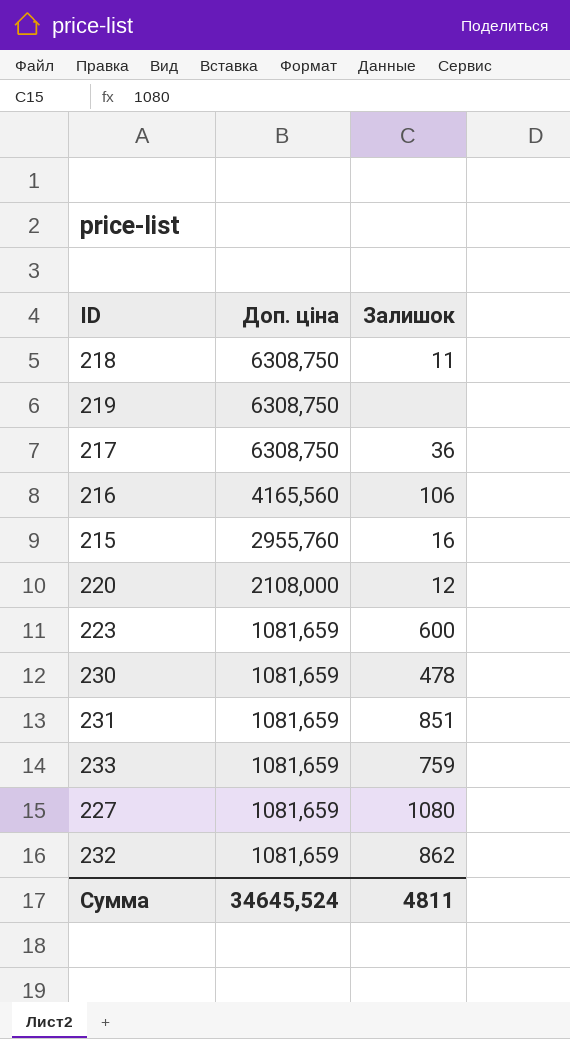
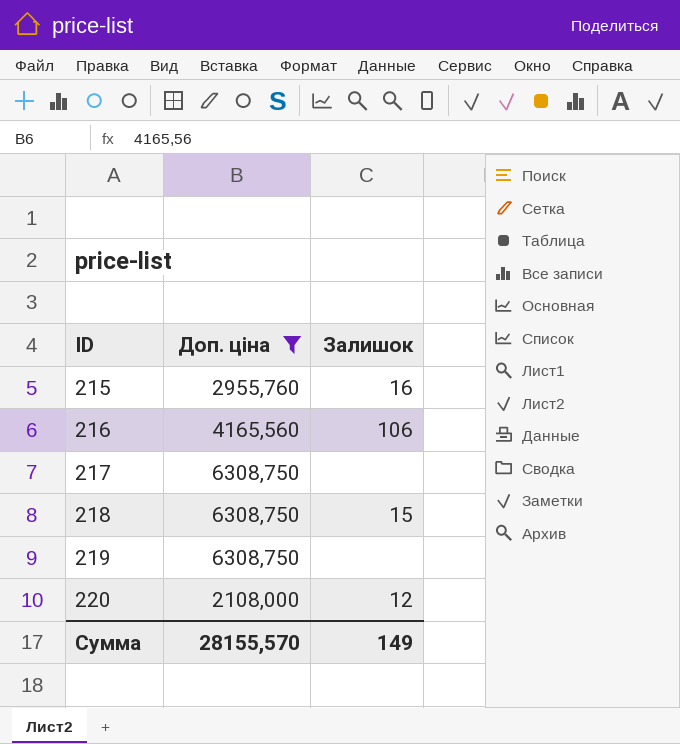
filter: none -> Доп. ціна != 1081,659
row order: Доп. ціна descending -> ID ascending
217 | Залишок: 36 -> none
218 | Залишок: 11 -> 15
Сумма | Доп. ціна: 34645,524 -> 28155,570
Сумма | Залишок: 4811 -> 149

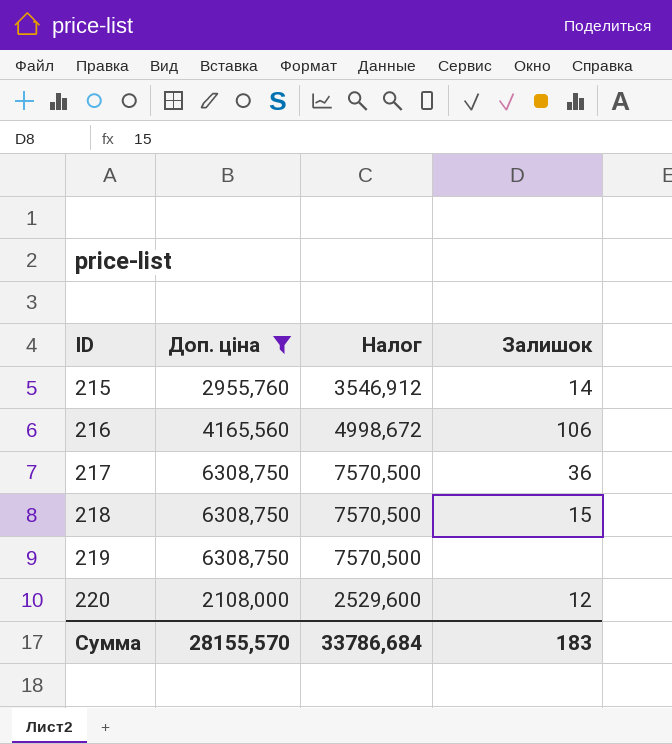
column Налог | formula: none -> [Доп. ціна] * 1,2
215 | Залишок: 16 -> 14
217 | Залишок: none -> 36
Сумма | Залишок: 149 -> 183

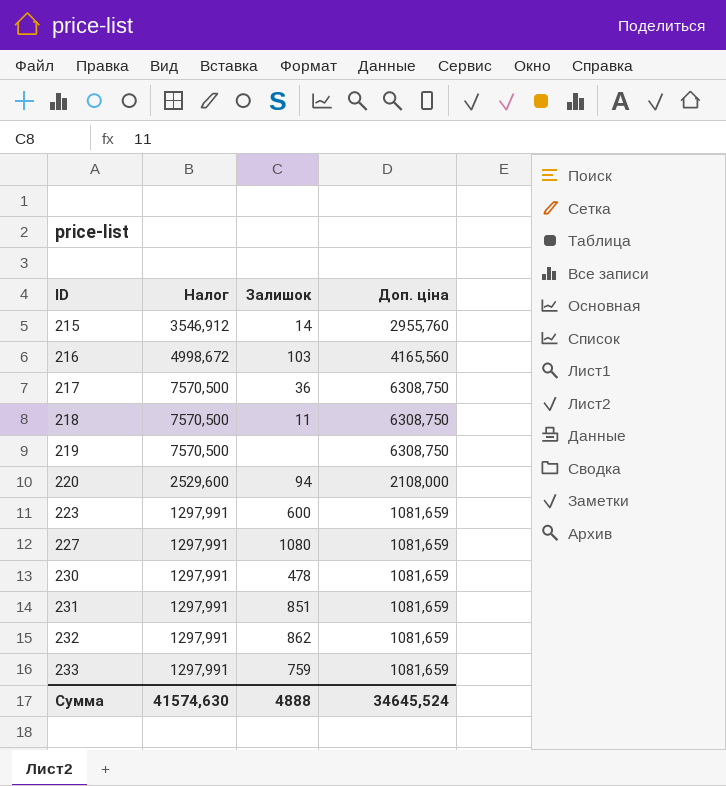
filter: Доп. ціна != 1081,659 -> none
column Доп. ціна | position: 2 -> 4
216 | Залишок: 106 -> 103
218 | Залишок: 15 -> 11
220 | Залишок: 12 -> 94
Сумма | Налог: 33786,684 -> 41574,630
Сумма | Залишок: 183 -> 4888
Сумма | Доп. ціна: 28155,570 -> 34645,524

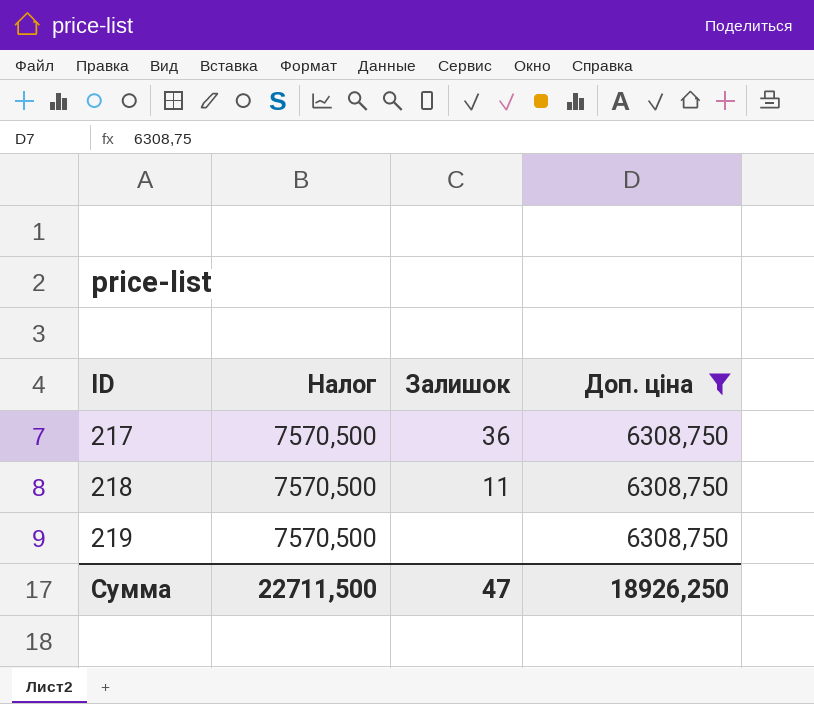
filter: none -> Доп. ціна = 6308,750
Сумма | Налог: 41574,630 -> 22711,500
Сумма | Залишок: 4888 -> 47
Сумма | Доп. ціна: 34645,524 -> 18926,250

